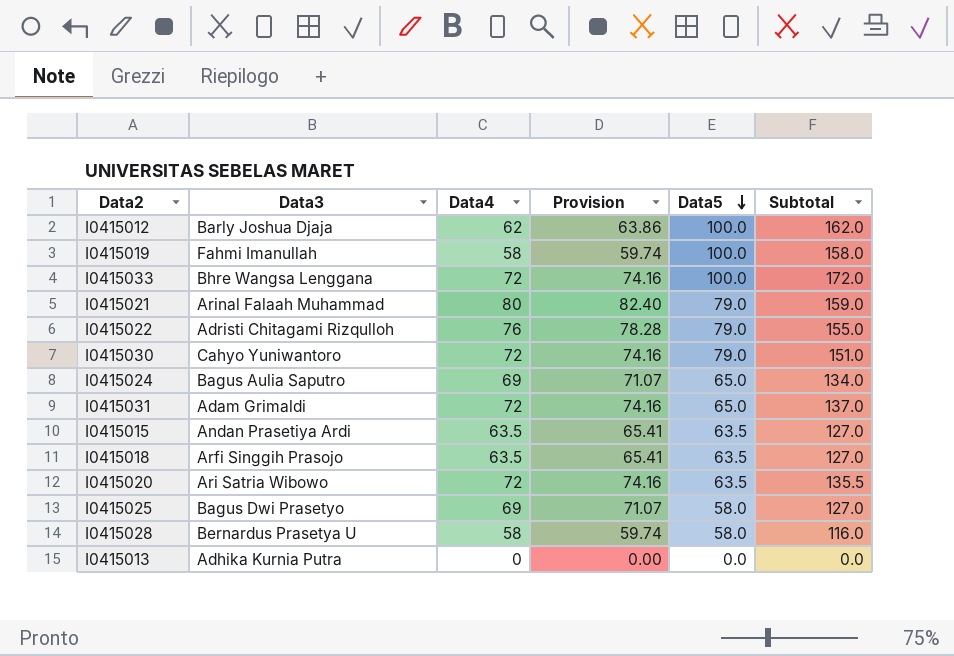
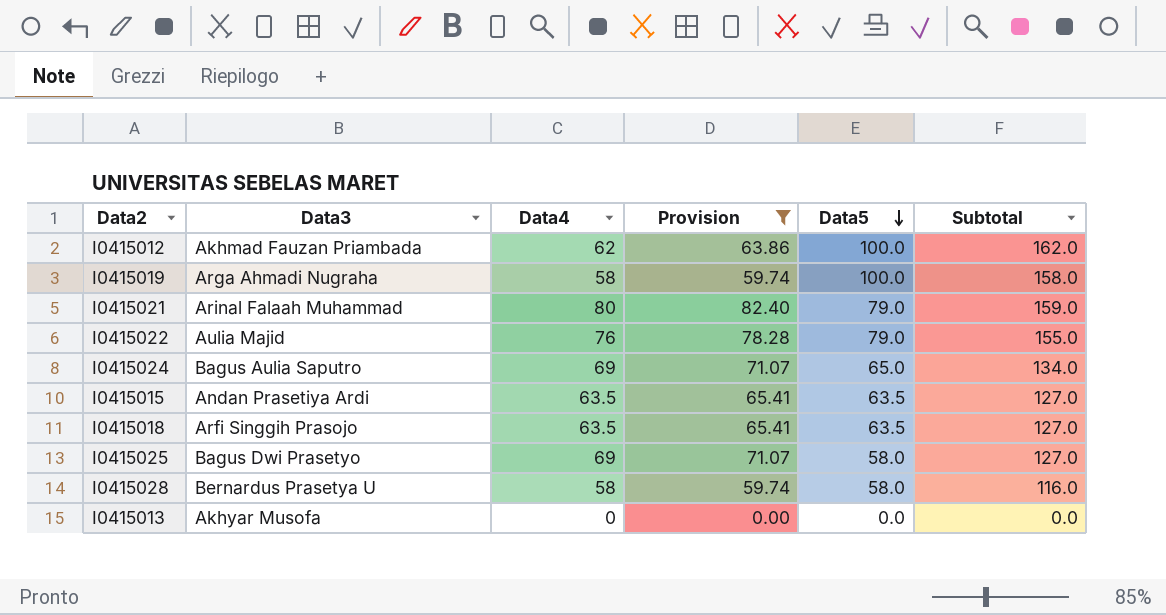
filter: none -> Provision != 74.16
I0415012 | Data3: Barly Joshua Djaja -> Akhmad Fauzan Priambada
I0415019 | Data3: Fahmi Imanullah -> Arga Ahmadi Nugraha
I0415022 | Data3: Adristi Chitagami Rizqulloh -> Aulia Majid
I0415013 | Data3: Adhika Kurnia Putra -> Akhyar Musofa

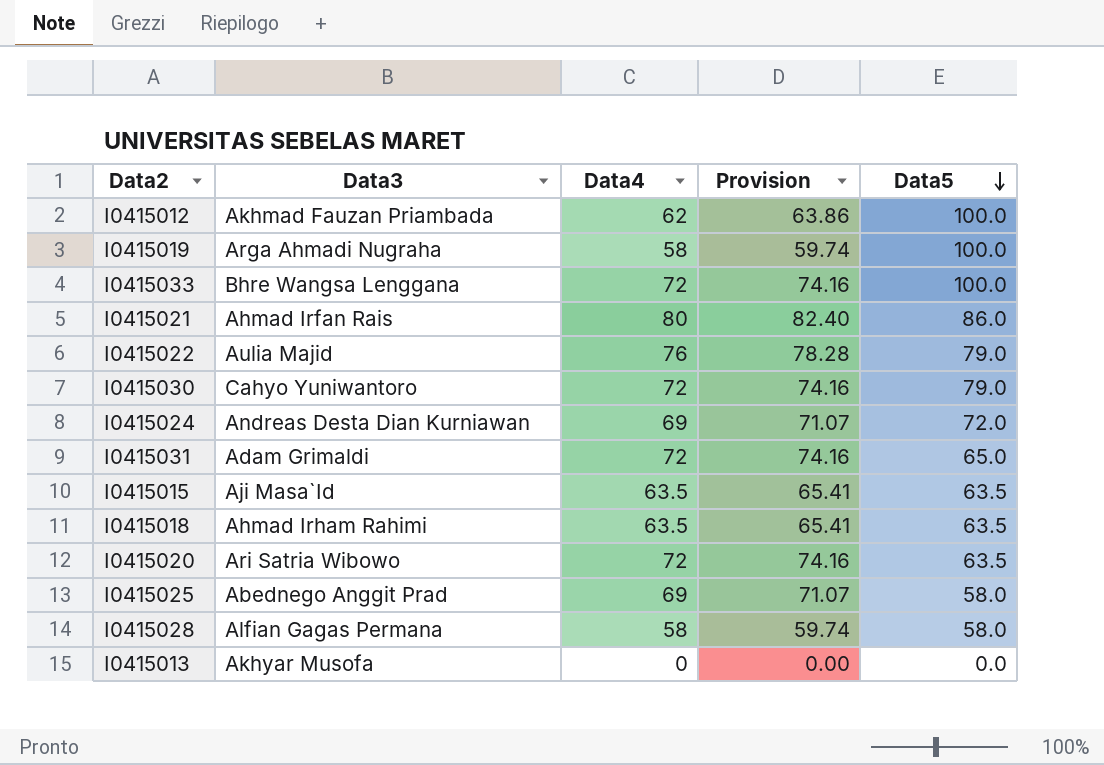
filter: Provision != 74.16 -> none
column Subtotal | formula: [Data4] + [Data5] -> none
I0415021 | Data3: Arinal Falaah Muhammad -> Ahmad Irfan Rais
I0415021 | Data5: 79.0 -> 86.0
I0415024 | Data3: Bagus Aulia Saputro -> Andreas Desta Dian Kurniawan
I0415024 | Data5: 65.0 -> 72.0
I0415015 | Data3: Andan Prasetiya Ardi -> Aji Masa`Id
I0415018 | Data3: Arfi Singgih Prasojo -> Ahmad Irham Rahimi
I0415025 | Data3: Bagus Dwi Prasetyo -> Abednego Anggit Prad
I0415028 | Data3: Bernardus Prasetya U -> Alfian Gagas Permana

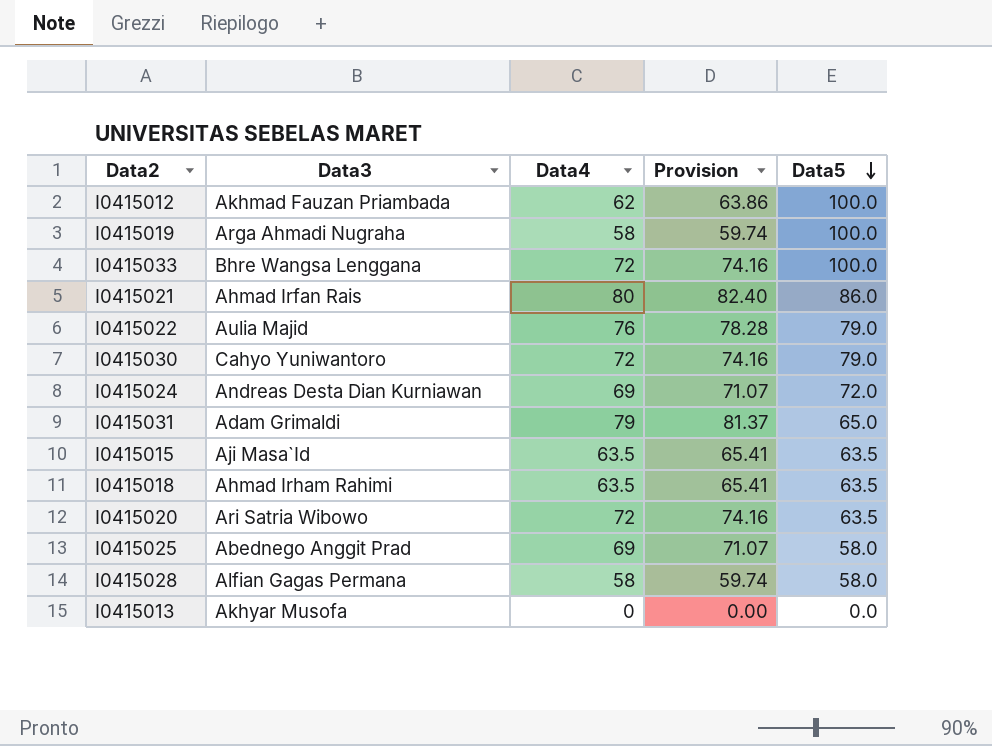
I0415031 | Data4: 72 -> 79
I0415031 | Provision: 74.16 -> 81.37

